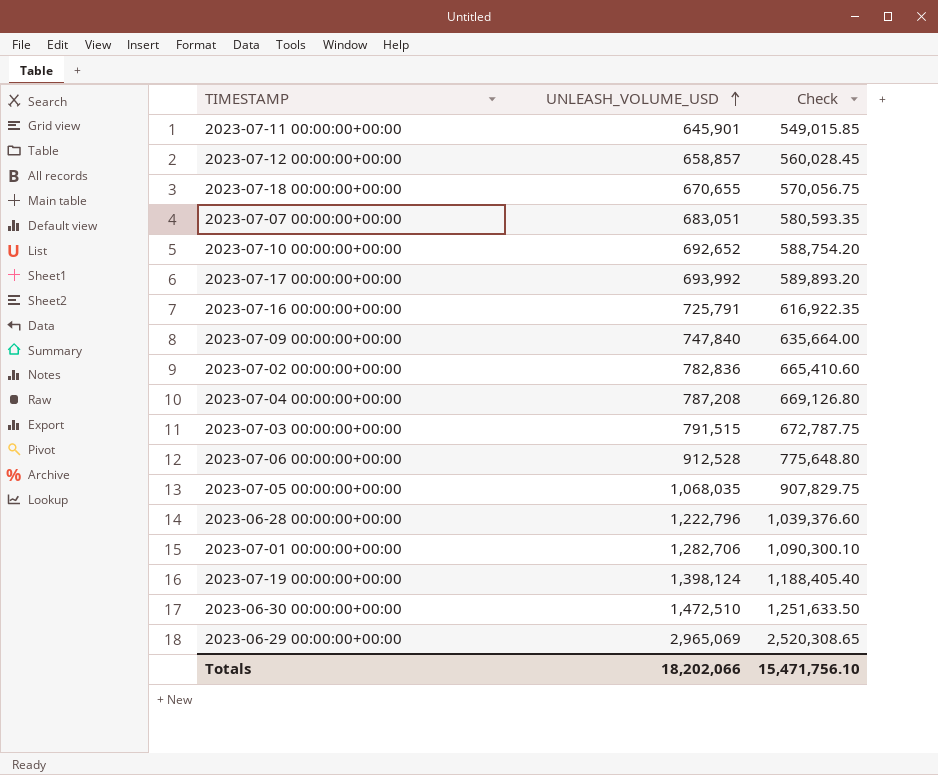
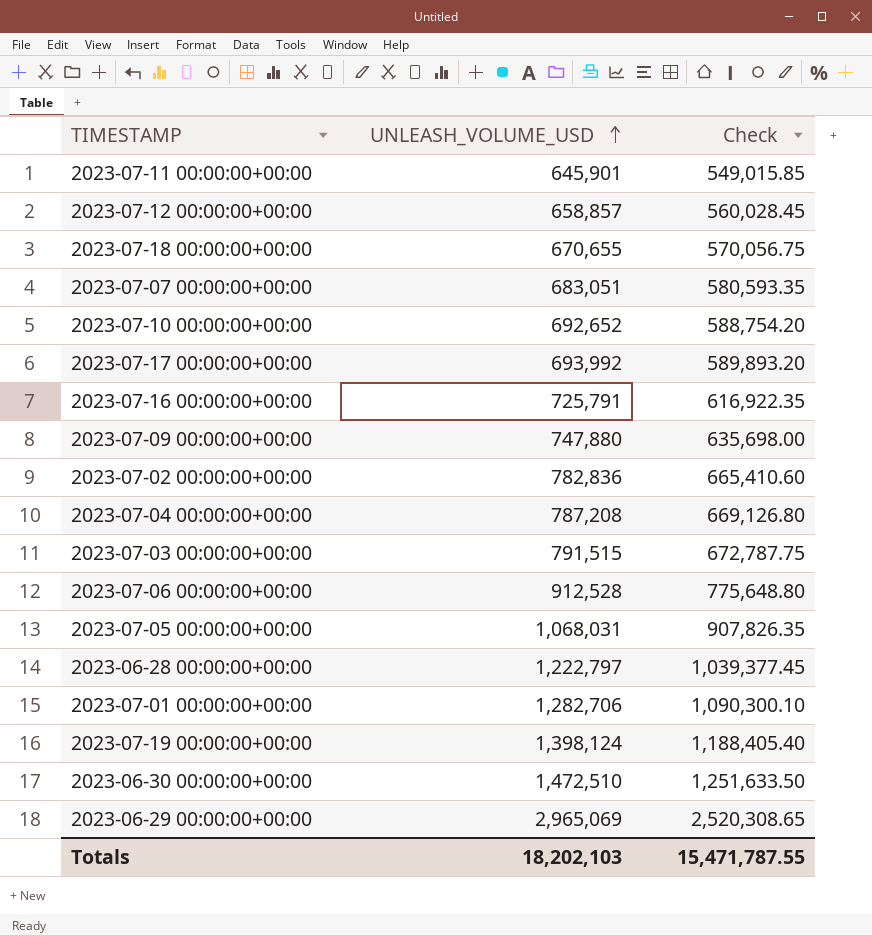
2023-07-09 00:00:00+00:00 | UNLEASH_VOLUME_USD: 747,840 -> 747,880
2023-07-09 00:00:00+00:00 | Check: 635,664.00 -> 635,698.00
2023-07-05 00:00:00+00:00 | UNLEASH_VOLUME_USD: 1,068,035 -> 1,068,031
2023-07-05 00:00:00+00:00 | Check: 907,829.75 -> 907,826.35
2023-06-28 00:00:00+00:00 | UNLEASH_VOLUME_USD: 1,222,796 -> 1,222,797
2023-06-28 00:00:00+00:00 | Check: 1,039,376.60 -> 1,039,377.45
Totals | UNLEASH_VOLUME_USD: 18,202,066 -> 18,202,103
Totals | Check: 15,471,756.10 -> 15,471,787.55

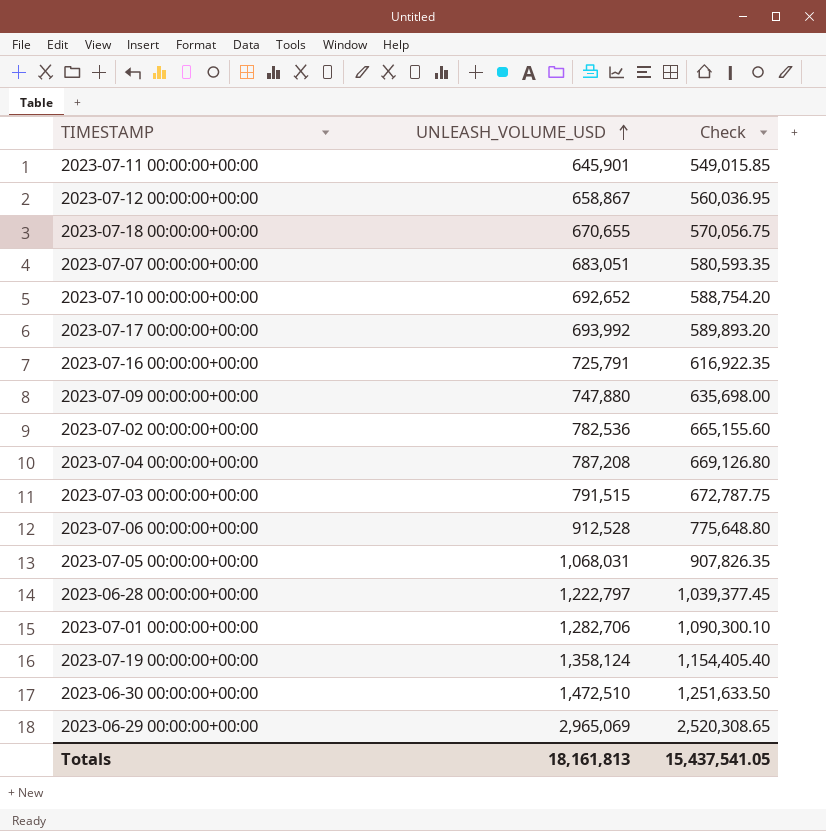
2023-07-12 00:00:00+00:00 | UNLEASH_VOLUME_USD: 658,857 -> 658,867
2023-07-12 00:00:00+00:00 | Check: 560,028.45 -> 560,036.95
2023-07-02 00:00:00+00:00 | UNLEASH_VOLUME_USD: 782,836 -> 782,536
2023-07-02 00:00:00+00:00 | Check: 665,410.60 -> 665,155.60
2023-07-19 00:00:00+00:00 | UNLEASH_VOLUME_USD: 1,398,124 -> 1,358,124
2023-07-19 00:00:00+00:00 | Check: 1,188,405.40 -> 1,154,405.40
Totals | UNLEASH_VOLUME_USD: 18,202,103 -> 18,161,813
Totals | Check: 15,471,787.55 -> 15,437,541.05

